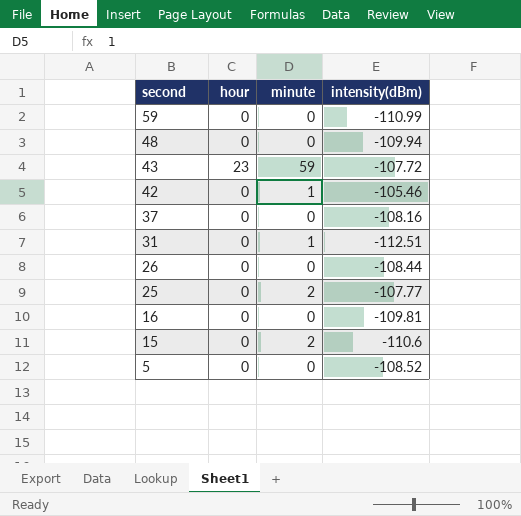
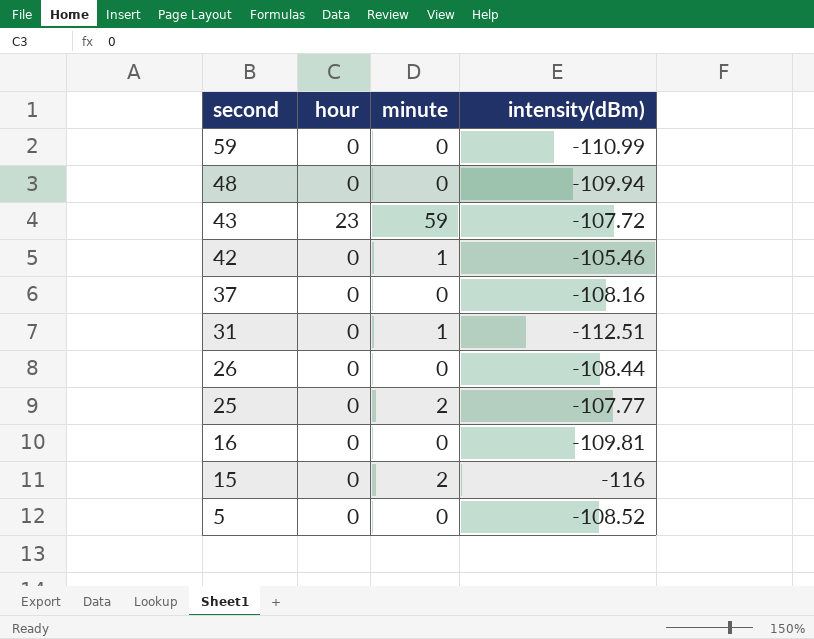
15 | intensity(dBm): -110.6 -> -116

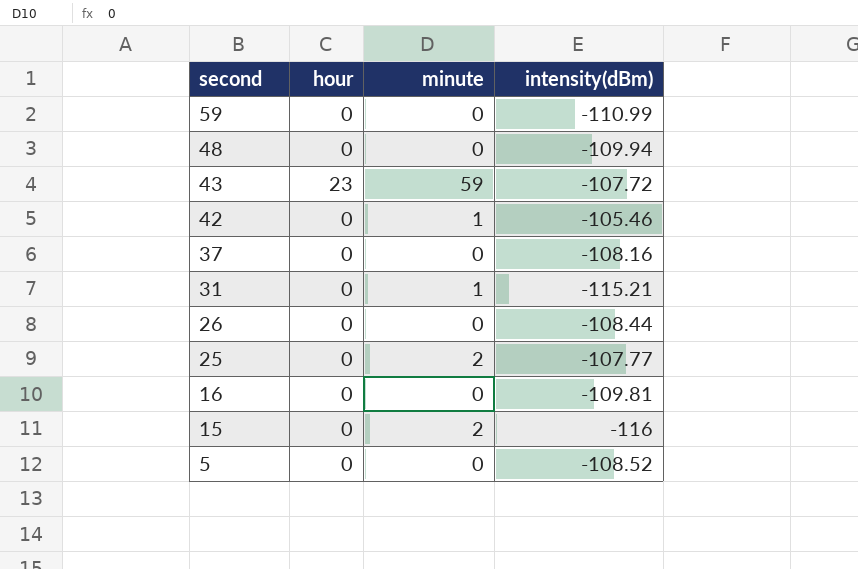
31 | intensity(dBm): -112.51 -> -115.21

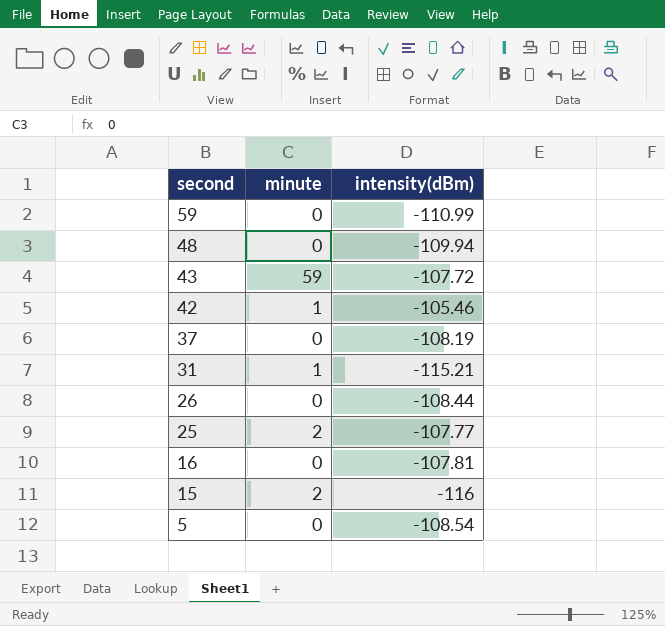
column hour | position: 2 -> none
37 | intensity(dBm): -108.16 -> -108.19
16 | intensity(dBm): -109.81 -> -107.81
5 | intensity(dBm): -108.52 -> -108.54

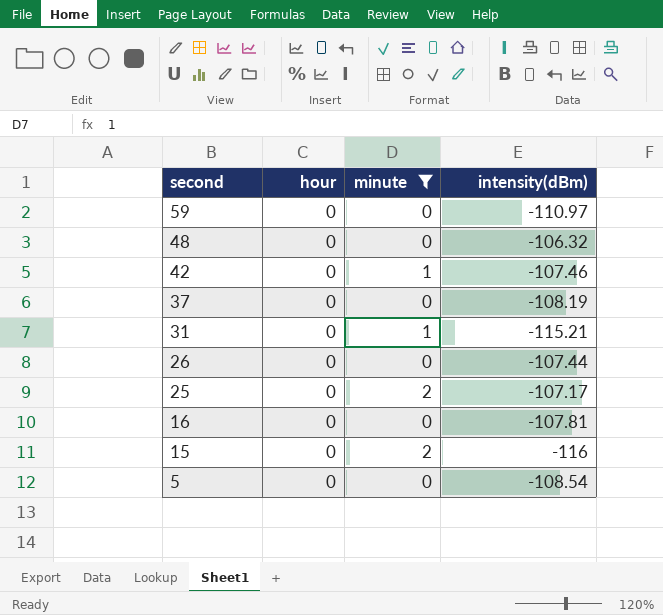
filter: none -> minute != 59
column hour | position: none -> 2
59 | intensity(dBm): -110.99 -> -110.97
48 | intensity(dBm): -109.94 -> -106.32
42 | intensity(dBm): -105.46 -> -107.46
26 | intensity(dBm): -108.44 -> -107.44
25 | intensity(dBm): -107.77 -> -107.17

